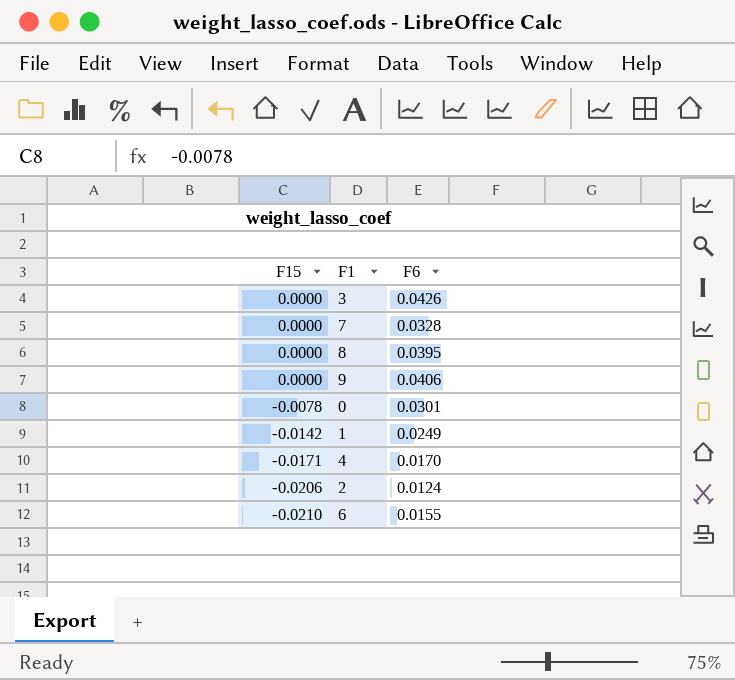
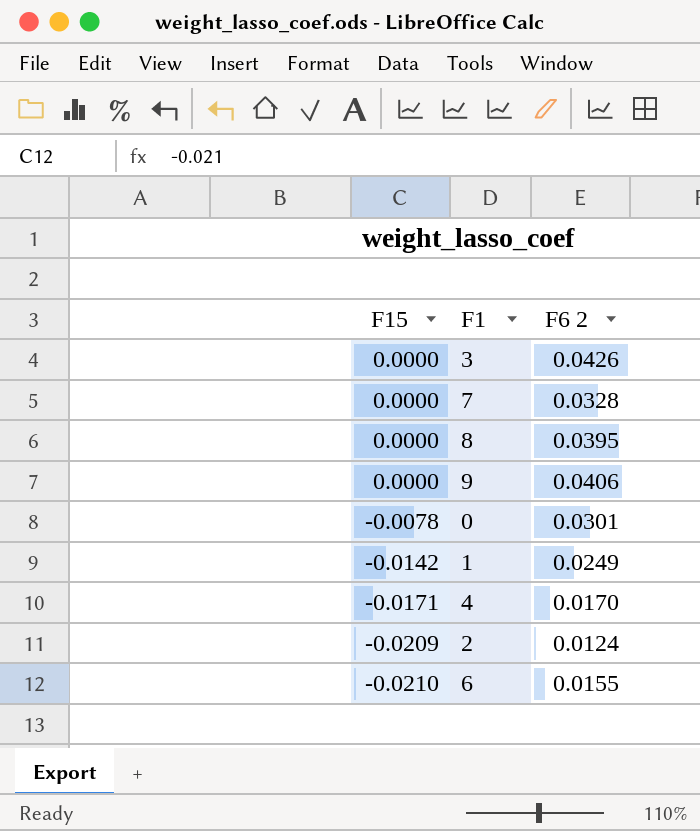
column name: F6 -> F6 2
2 | F15: -0.0206 -> -0.0209

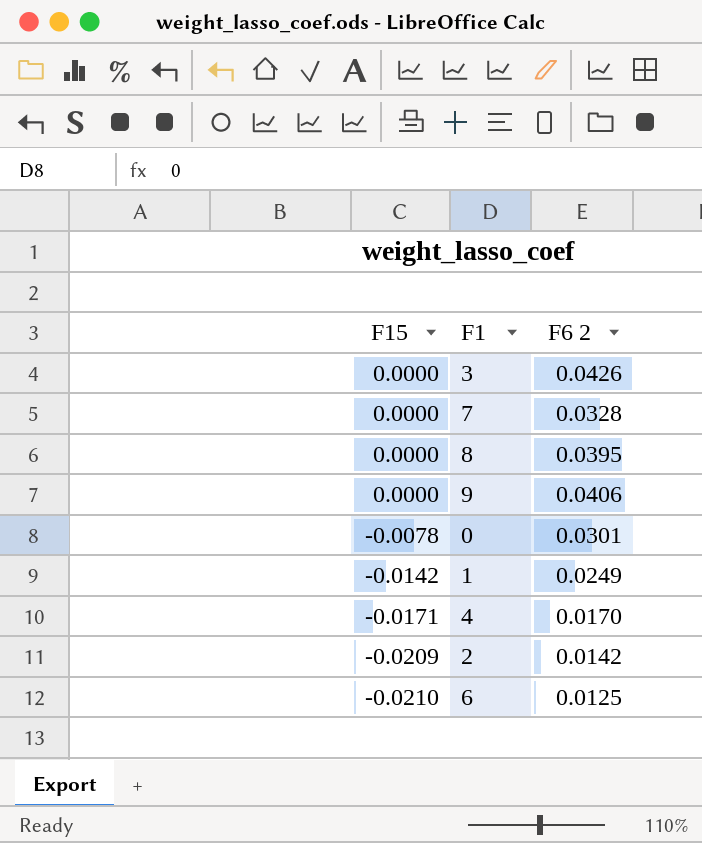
2 | F6 2: 0.0124 -> 0.0142
6 | F6 2: 0.0155 -> 0.0125

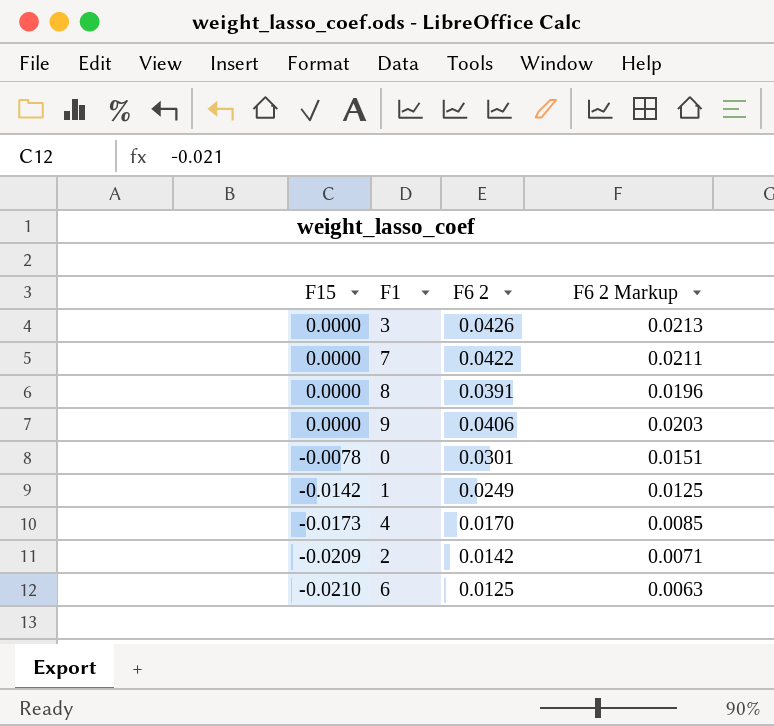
column F6 2 Markup | formula: none -> [F6 2] * 0.5
7 | F6 2: 0.0328 -> 0.0422
8 | F6 2: 0.0395 -> 0.0391
4 | F15: -0.0171 -> -0.0173

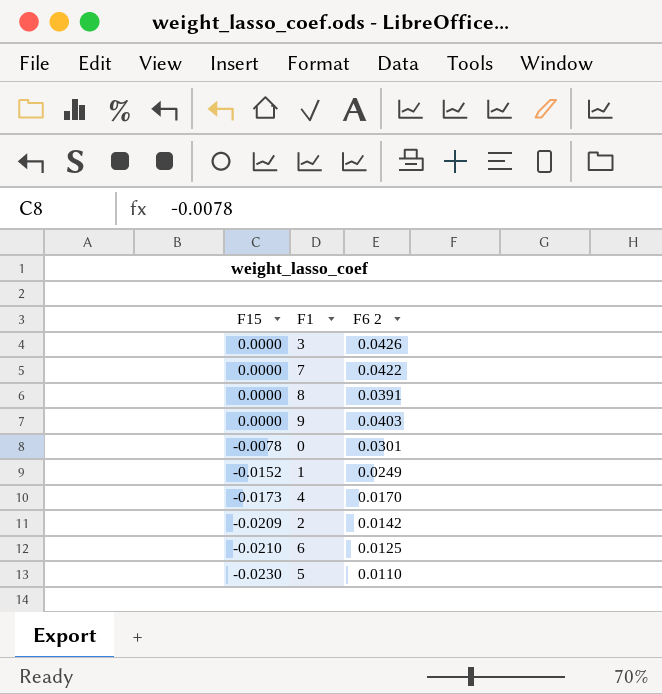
column F6 2 Markup | formula: [F6 2] * 0.5 -> none
9 | F6 2: 0.0406 -> 0.0403
1 | F15: -0.0142 -> -0.0152
row 5: none -> -0.0230 | 0.0110

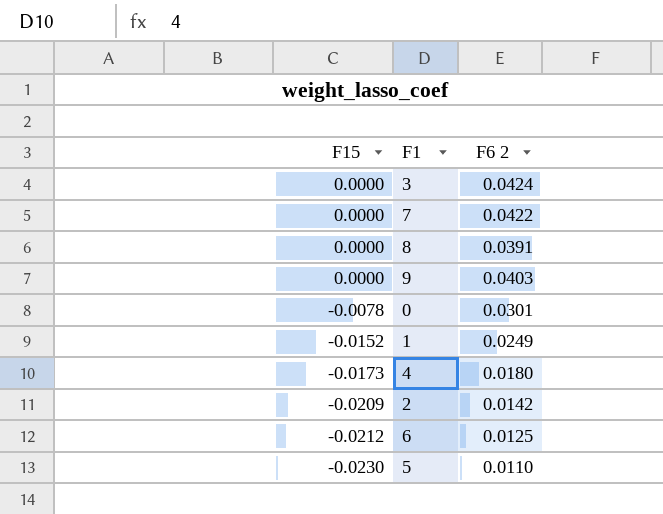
3 | F6 2: 0.0426 -> 0.0424
4 | F6 2: 0.0170 -> 0.0180
6 | F15: -0.0210 -> -0.0212

